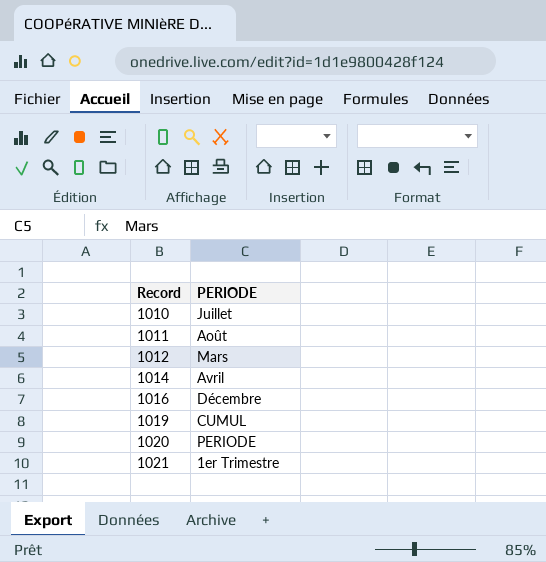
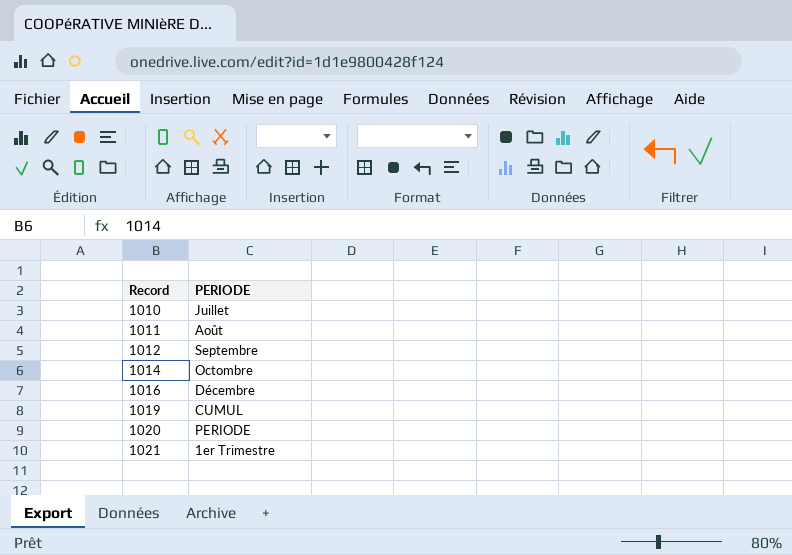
1012 | PERIODE: Mars -> Septembre
1014 | PERIODE: Avril -> Octombre

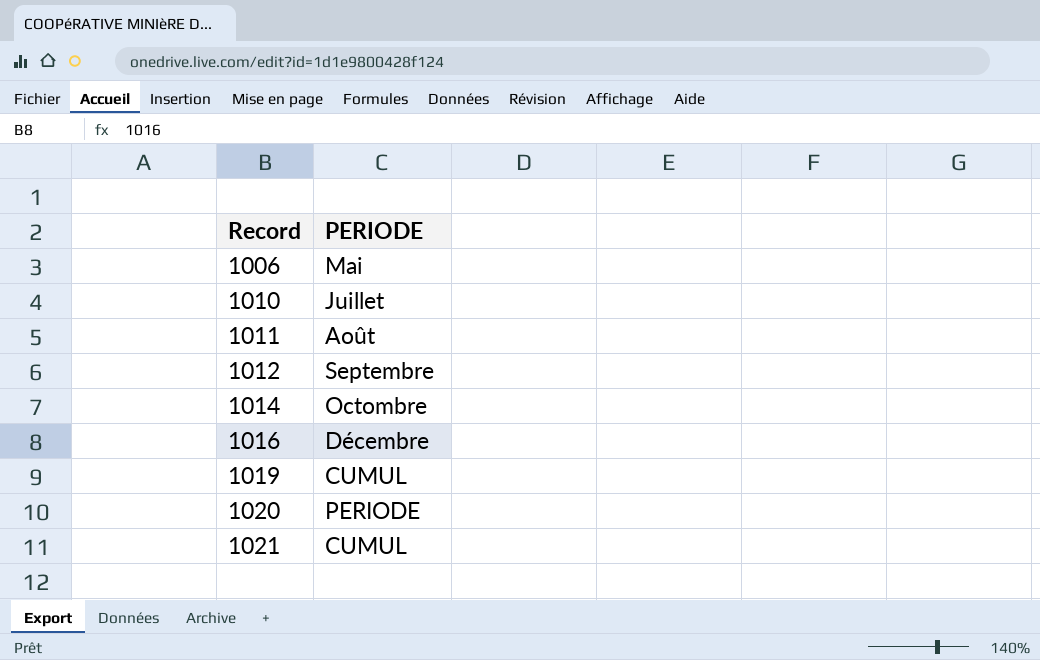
row 1006: none -> Mai
1021 | PERIODE: 1er Trimestre -> CUMUL

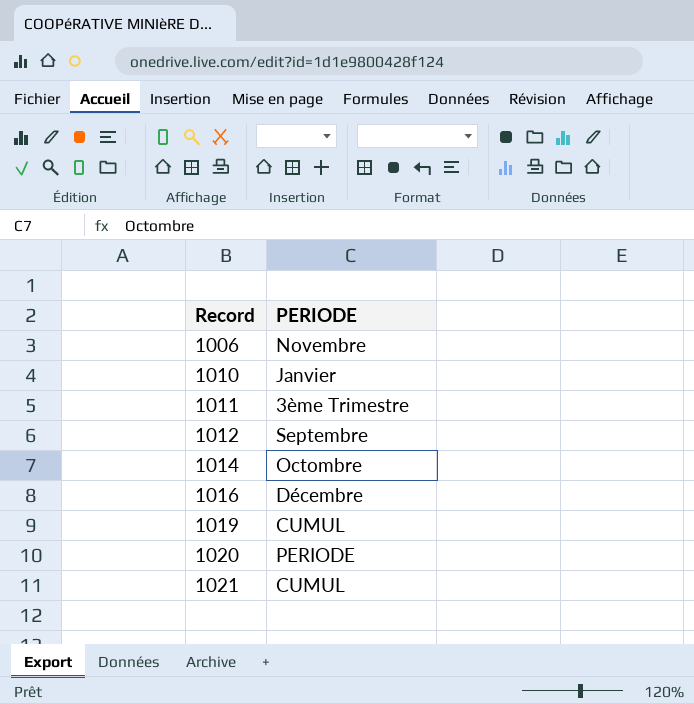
1006 | PERIODE: Mai -> Novembre
1010 | PERIODE: Juillet -> Janvier
1011 | PERIODE: Août -> 3ème Trimestre

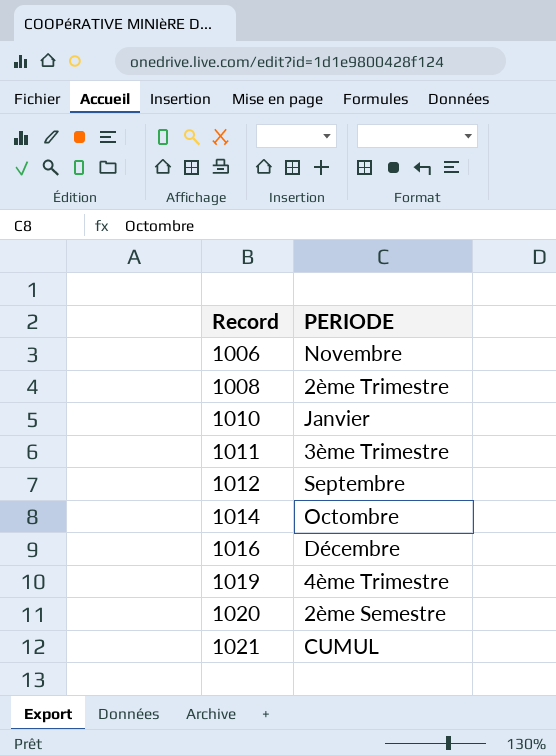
row 1008: none -> 2ème Trimestre
1019 | PERIODE: CUMUL -> 4ème Trimestre
1020 | PERIODE: PERIODE -> 2ème Semestre

